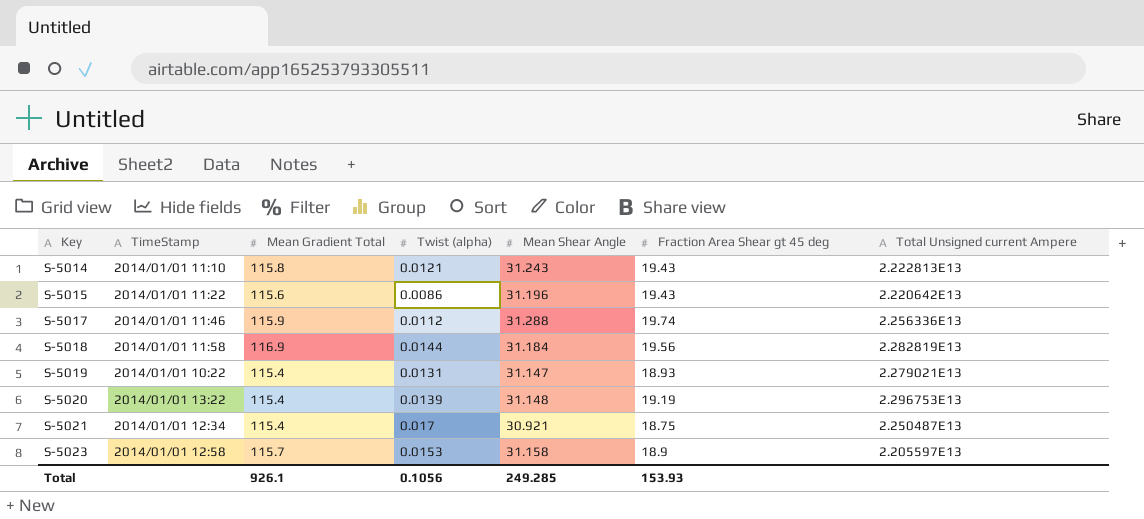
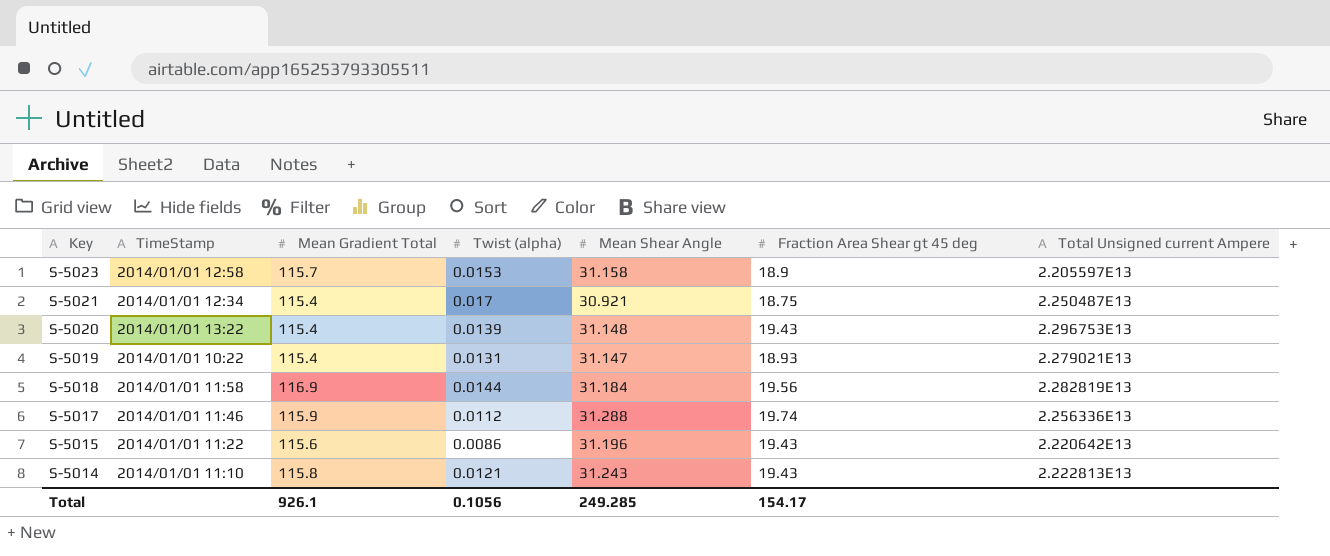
row order: Key ascending -> Key descending
S-5020 | Fraction Area Shear gt 45 deg: 19.19 -> 19.43
Total | Fraction Area Shear gt 45 deg: 153.93 -> 154.17

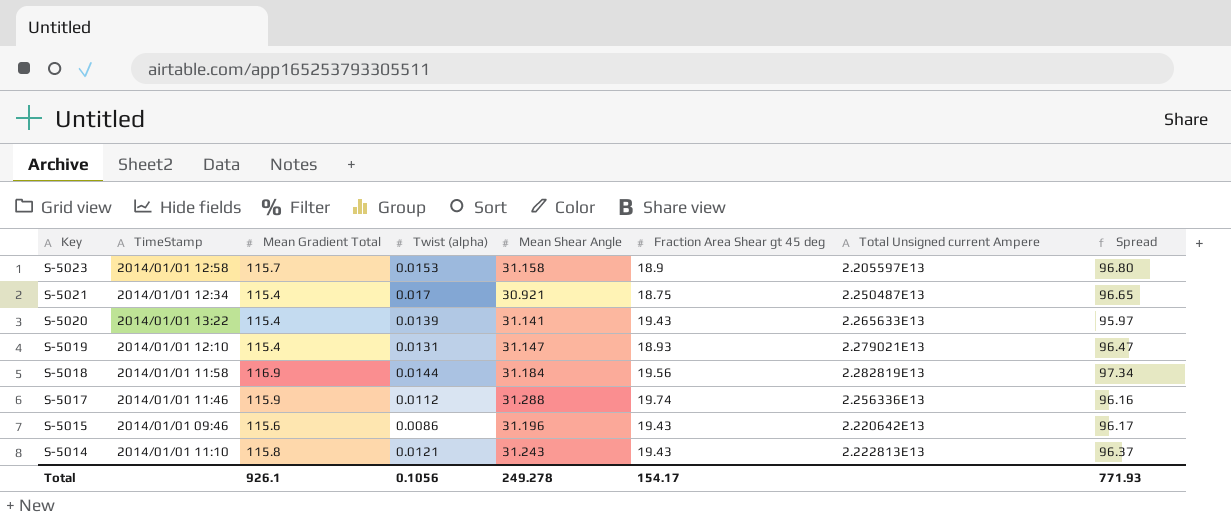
column Spread | formula: none -> [Mean Gradient Total] - [Fraction Area Shear gt 45 deg]
S-5020 | Mean Shear Angle: 31.148 -> 31.141
S-5020 | Total Unsigned current Ampere: 2.296753E13 -> 2.265633E13
S-5019 | TimeStamp: 2014/01/01 10:22 -> 2014/01/01 12:10
S-5015 | TimeStamp: 2014/01/01 11:22 -> 2014/01/01 09:46
Total | Mean Shear Angle: 249.285 -> 249.278

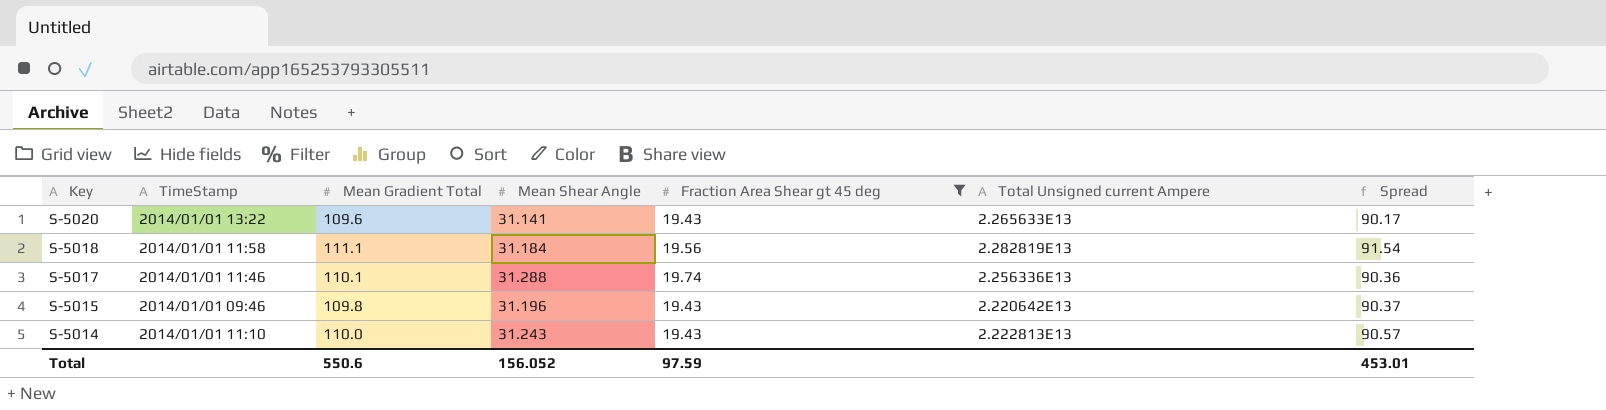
filter: none -> Fraction Area Shear gt 45 deg >= 19.43
column Twist (alpha) | position: 4 -> none
S-5020 | Mean Gradient Total: 115.4 -> 109.6
S-5020 | Spread: 95.97 -> 90.17
S-5018 | Mean Gradient Total: 116.9 -> 111.1
S-5018 | Spread: 97.34 -> 91.54
S-5017 | Mean Gradient Total: 115.9 -> 110.1
S-5017 | Spread: 96.16 -> 90.36
S-5015 | Mean Gradient Total: 115.6 -> 109.8
S-5015 | Spread: 96.17 -> 90.37
S-5014 | Mean Gradient Total: 115.8 -> 110.0
S-5014 | Spread: 96.37 -> 90.57
Total | Mean Gradient Total: 926.1 -> 550.6
Total | Mean Shear Angle: 249.278 -> 156.052
Total | Fraction Area Shear gt 45 deg: 154.17 -> 97.59
Total | Spread: 771.93 -> 453.01

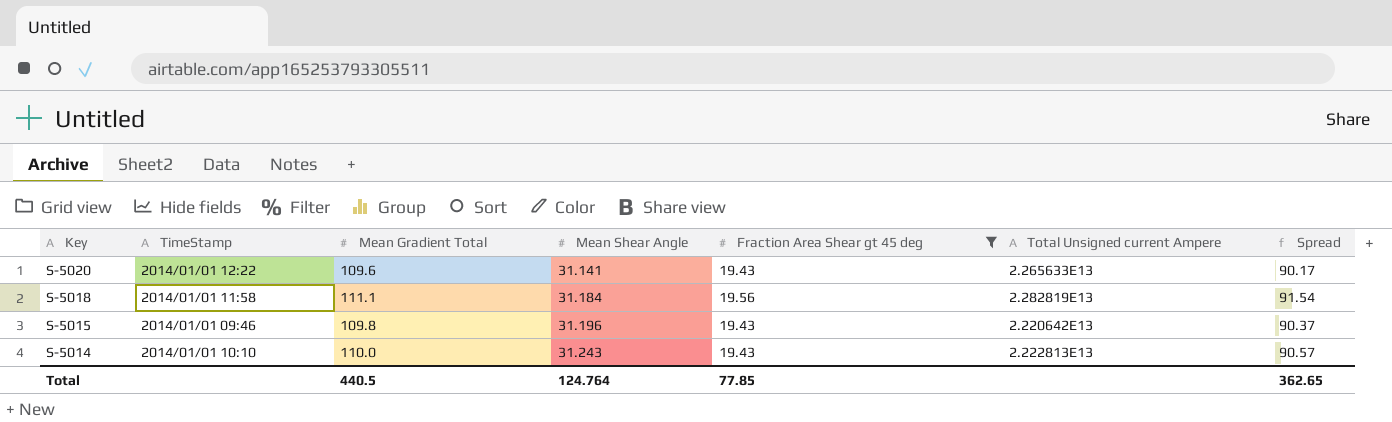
row S-5017: 2014/01/01 11:46 | 110.1 | 31.288 | 19.74 | 2.256336E13 | 90.36 -> none
S-5020 | TimeStamp: 2014/01/01 13:22 -> 2014/01/01 12:22
S-5014 | TimeStamp: 2014/01/01 11:10 -> 2014/01/01 10:10
Total | Mean Gradient Total: 550.6 -> 440.5
Total | Mean Shear Angle: 156.052 -> 124.764
Total | Fraction Area Shear gt 45 deg: 97.59 -> 77.85
Total | Spread: 453.01 -> 362.65

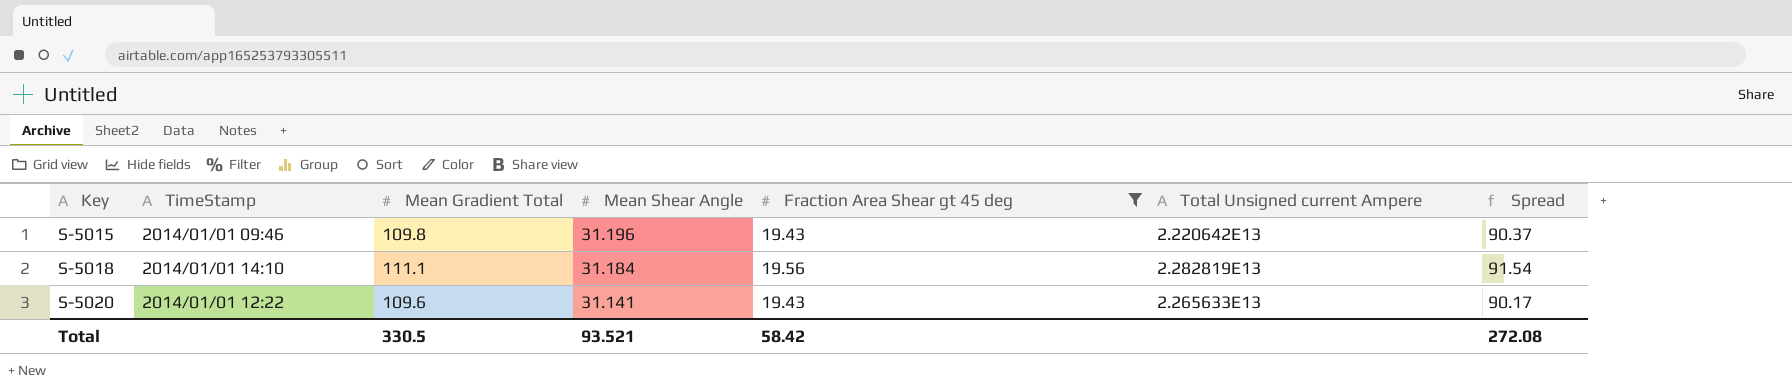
row order: Key descending -> Key ascending
row S-5014: 2014/01/01 10:10 | 110.0 | 31.243 | 19.43 | 2.222813E13 | 90.57 -> none
S-5018 | TimeStamp: 2014/01/01 11:58 -> 2014/01/01 14:10
Total | Mean Gradient Total: 440.5 -> 330.5
Total | Mean Shear Angle: 124.764 -> 93.521
Total | Fraction Area Shear gt 45 deg: 77.85 -> 58.42
Total | Spread: 362.65 -> 272.08

